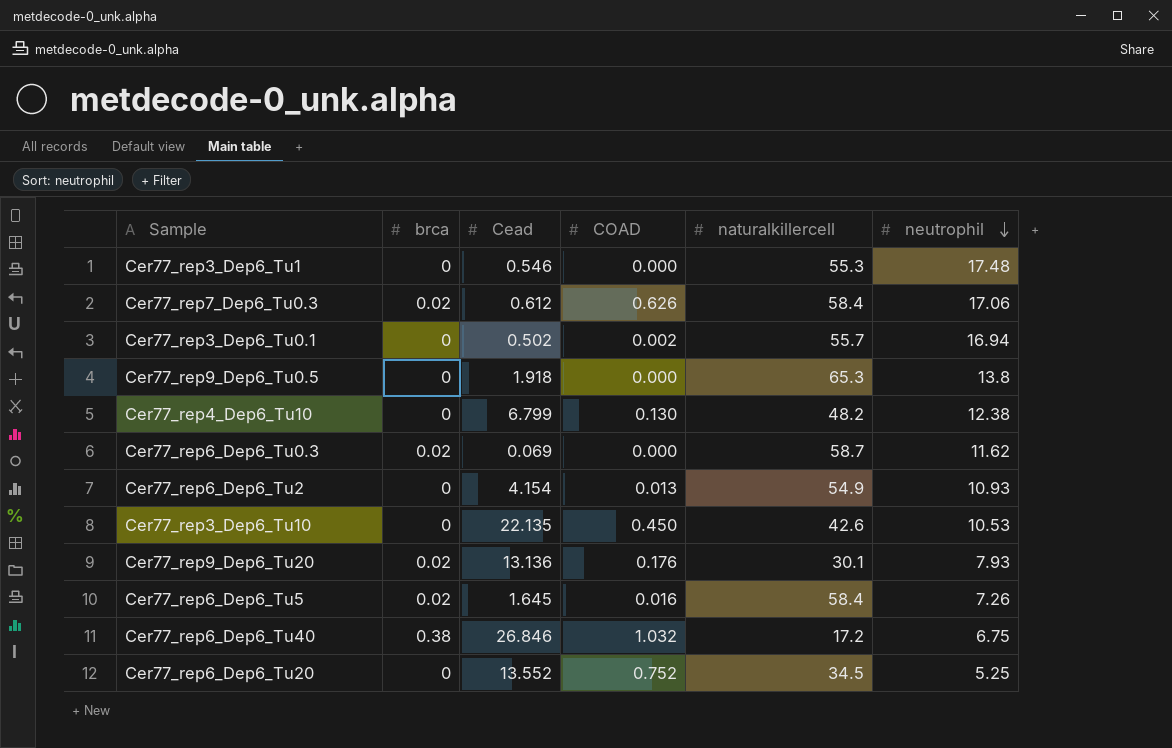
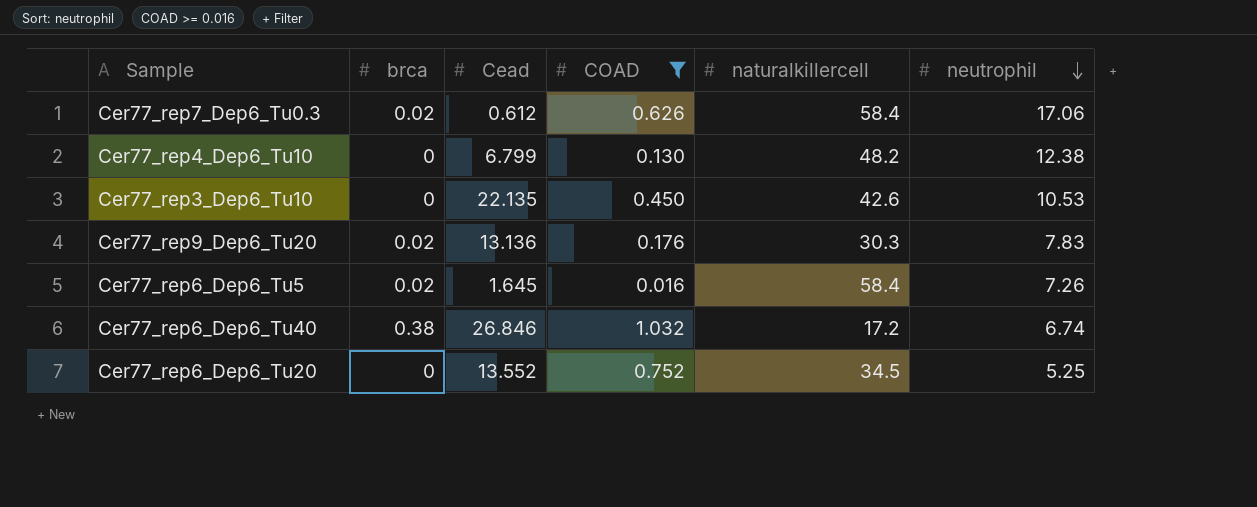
filter: none -> COAD >= 0.016
Cer77_rep9_Dep6_Tu20 | naturalkillercell: 30.1 -> 30.3
Cer77_rep9_Dep6_Tu20 | neutrophil: 7.93 -> 7.83
Cer77_rep6_Dep6_Tu40 | neutrophil: 6.75 -> 6.74

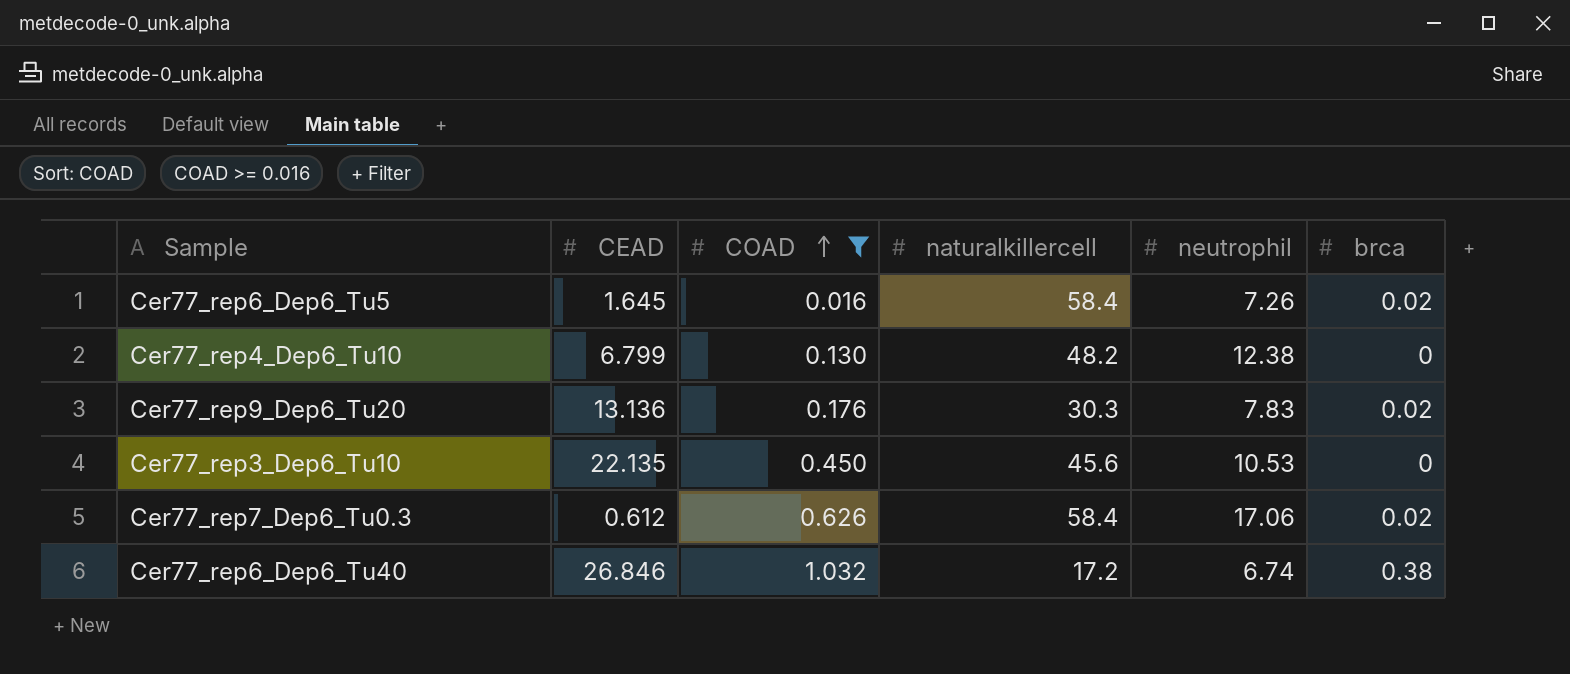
row order: neutrophil descending -> COAD ascending
column name: Cead -> CEAD
column brca | position: 2 -> 6
row Cer77_rep6_Dep6_Tu20: 0 | 13.552 | 0.752 | 34.5 | 5.25 -> none
Cer77_rep3_Dep6_Tu10 | naturalkillercell: 42.6 -> 45.6

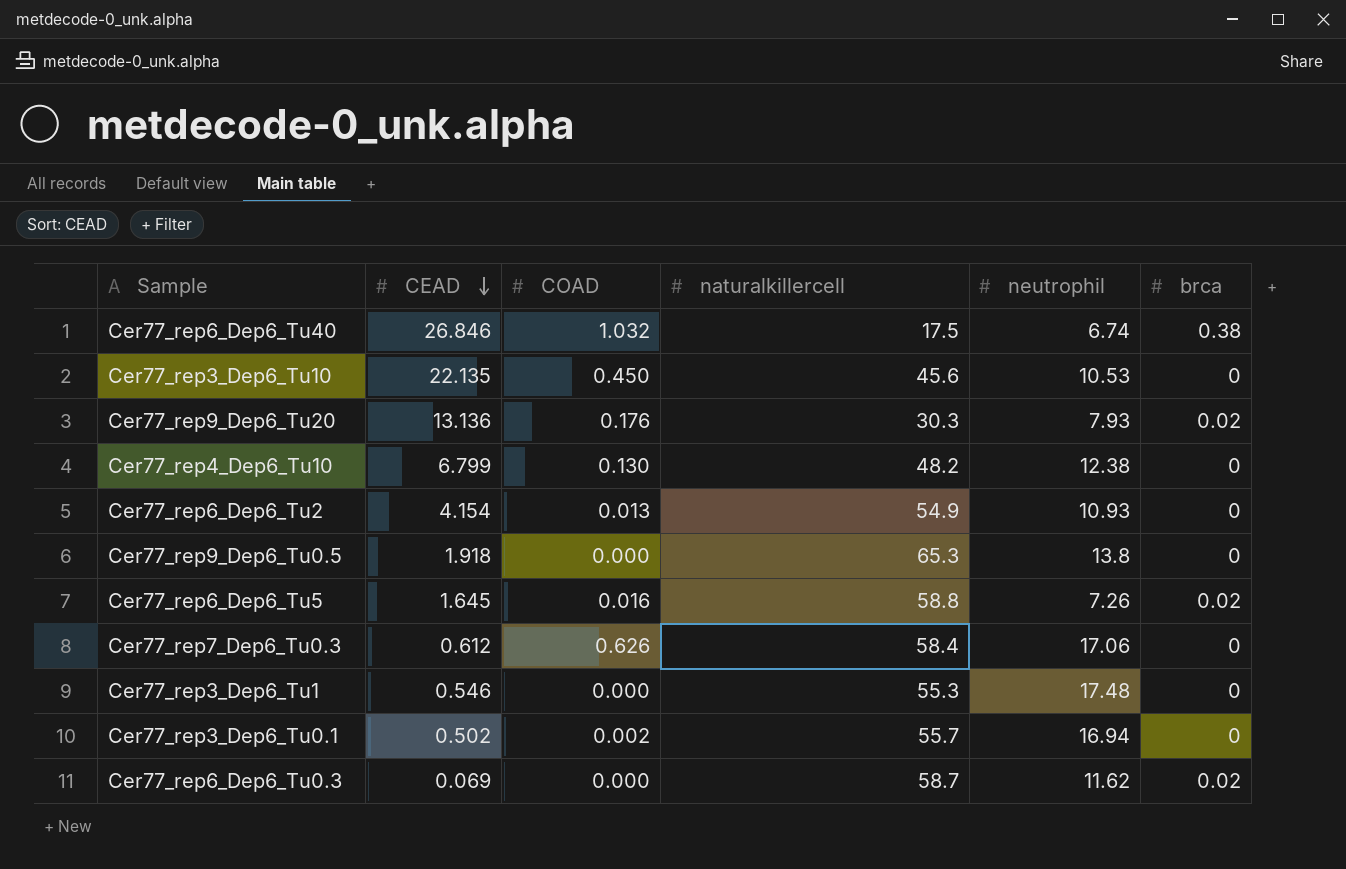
filter: COAD >= 0.016 -> none
row order: COAD ascending -> CEAD descending
Cer77_rep6_Dep6_Tu40 | naturalkillercell: 17.2 -> 17.5
Cer77_rep9_Dep6_Tu20 | neutrophil: 7.83 -> 7.93
Cer77_rep6_Dep6_Tu5 | naturalkillercell: 58.4 -> 58.8
Cer77_rep7_Dep6_Tu0.3 | brca: 0.02 -> 0

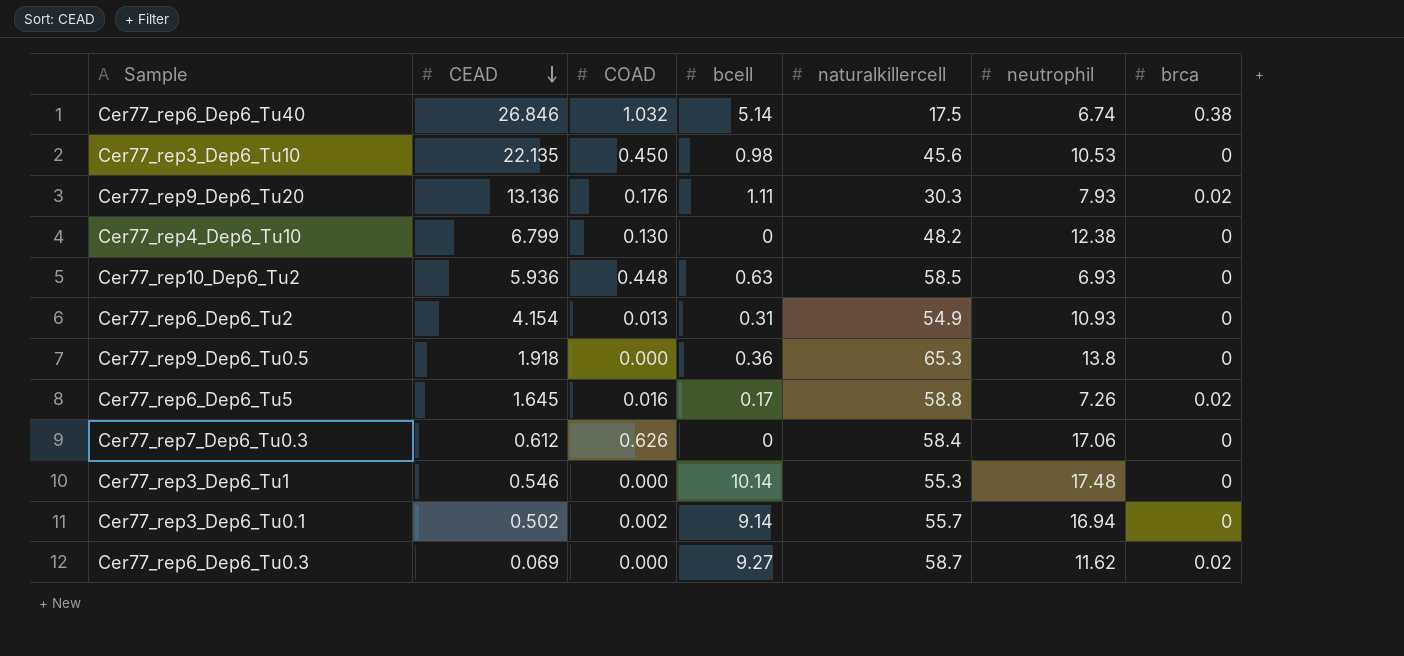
column bcell | position: none -> 4
row Cer77_rep10_Dep6_Tu2: none -> 5.936 | 0.448 | 0.63 | 58.5 | 6.93 | 0

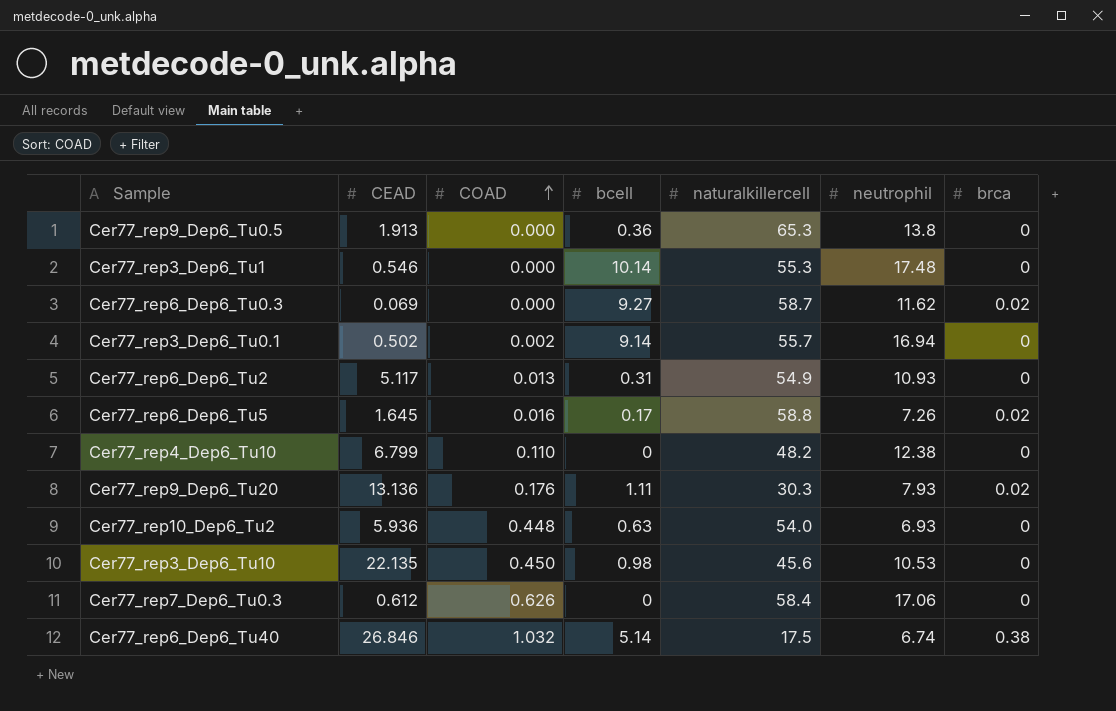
row order: CEAD descending -> COAD ascending
Cer77_rep9_Dep6_Tu0.5 | CEAD: 1.918 -> 1.913
Cer77_rep6_Dep6_Tu2 | CEAD: 4.154 -> 5.117
Cer77_rep4_Dep6_Tu10 | COAD: 0.130 -> 0.110
Cer77_rep10_Dep6_Tu2 | naturalkillercell: 58.5 -> 54.0

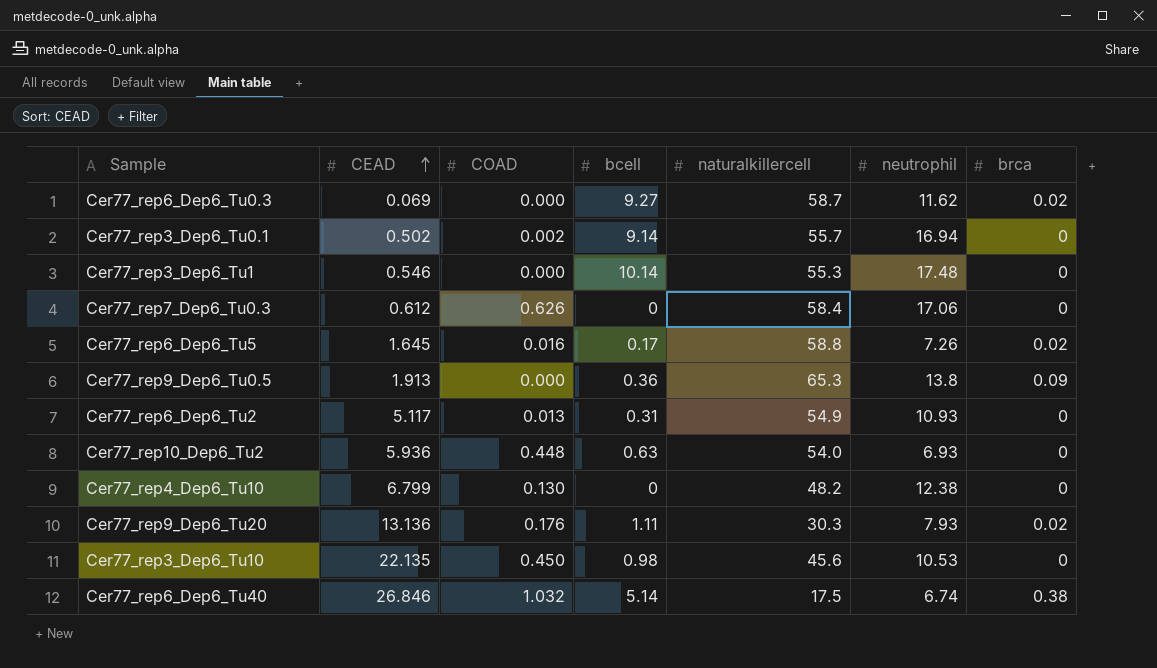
row order: COAD ascending -> CEAD ascending
Cer77_rep9_Dep6_Tu0.5 | brca: 0 -> 0.09
Cer77_rep4_Dep6_Tu10 | COAD: 0.110 -> 0.130

